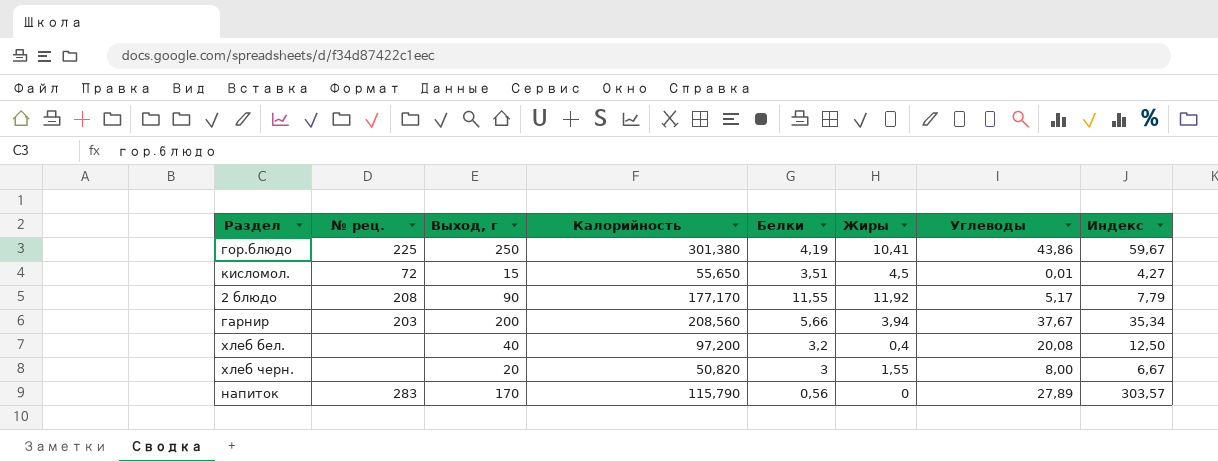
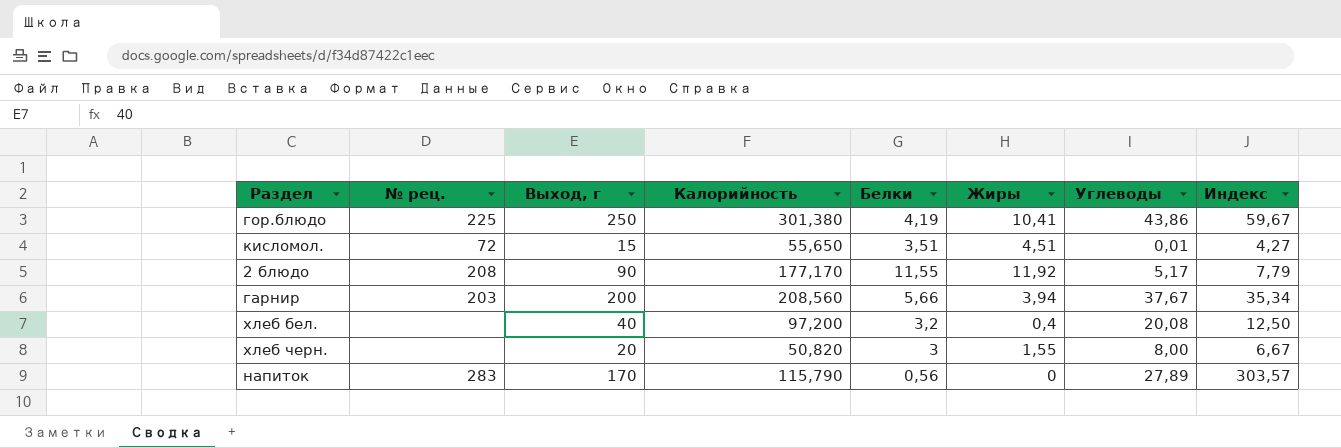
кисломол. | Жиры: 4,5 -> 4,51

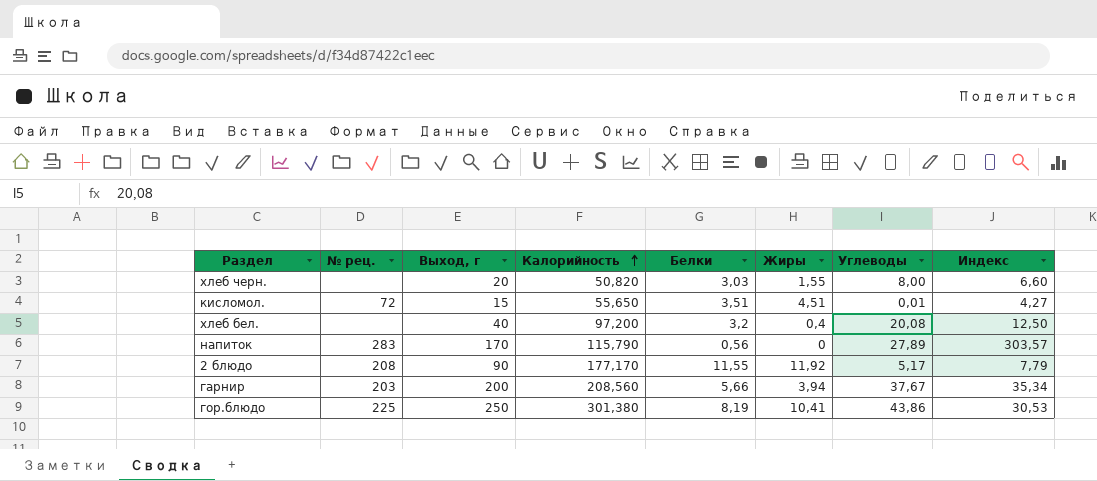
row order: none -> Калорийность ascending
хлеб черн. | Белки: 3 -> 3,03
хлеб черн. | Индекс: 6,67 -> 6,60
гор.блюдо | Белки: 4,19 -> 8,19
гор.блюдо | Индекс: 59,67 -> 30,53

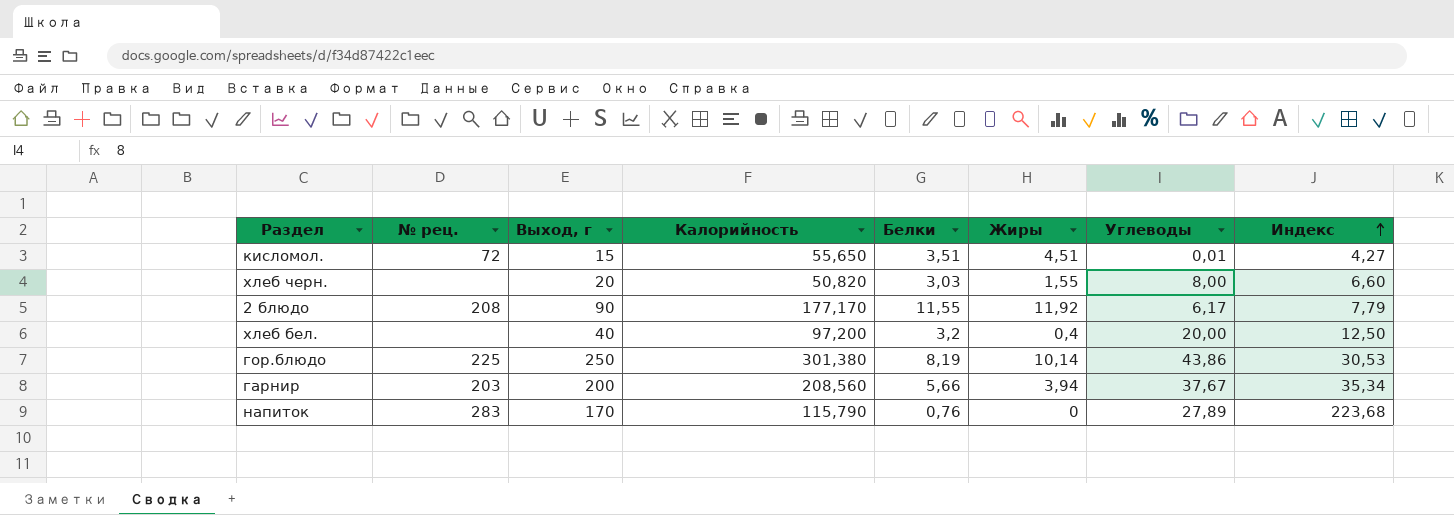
row order: Калорийность ascending -> Индекс ascending
2 блюдо | Углеводы: 5,17 -> 6,17
хлеб бел. | Углеводы: 20,08 -> 20,00
гор.блюдо | Жиры: 10,41 -> 10,14
напиток | Белки: 0,56 -> 0,76
напиток | Индекс: 303,57 -> 223,68

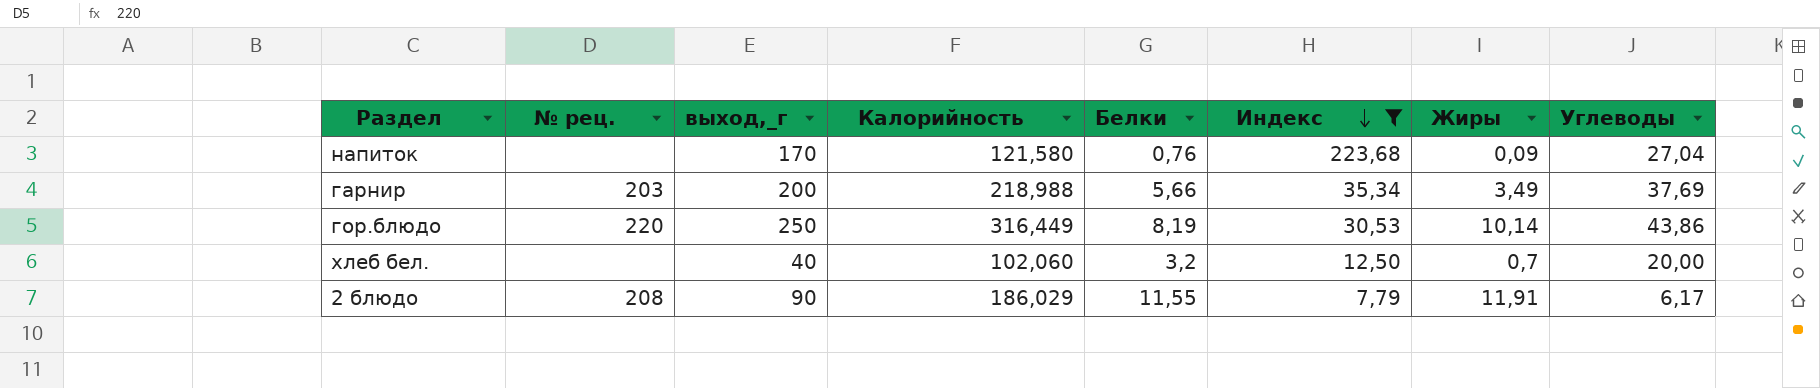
filter: none -> Индекс >= 7,79
row order: Индекс ascending -> Индекс descending
column name: Выход, г -> выход,_г
column Индекс | position: 8 -> 6
напиток | № рец.: 283 -> none
напиток | Калорийность: 115,790 -> 121,580
напиток | Жиры: 0 -> 0,09
напиток | Углеводы: 27,89 -> 27,04
гарнир | Калорийность: 208,560 -> 218,988
гарнир | Жиры: 3,94 -> 3,49
гарнир | Углеводы: 37,67 -> 37,69
гор.блюдо | № рец.: 225 -> 220
гор.блюдо | Калорийность: 301,380 -> 316,449
хлеб бел. | Калорийность: 97,200 -> 102,060
хлеб бел. | Жиры: 0,4 -> 0,7
2 блюдо | Калорийность: 177,170 -> 186,029
2 блюдо | Жиры: 11,92 -> 11,91

